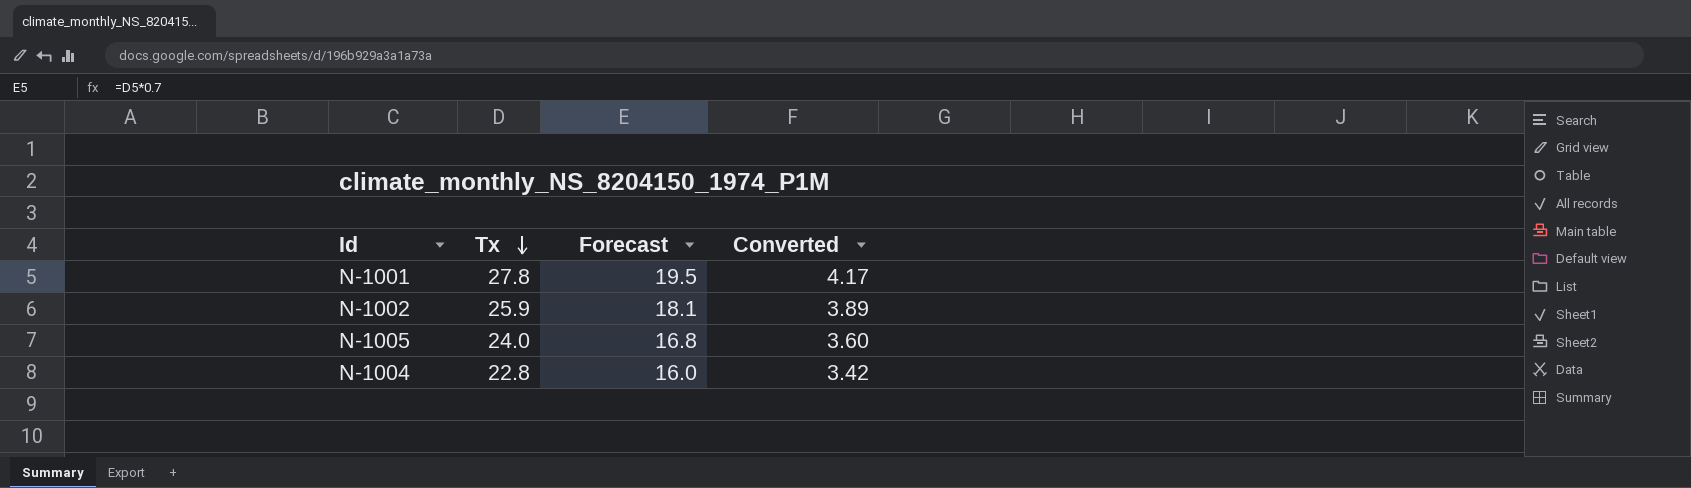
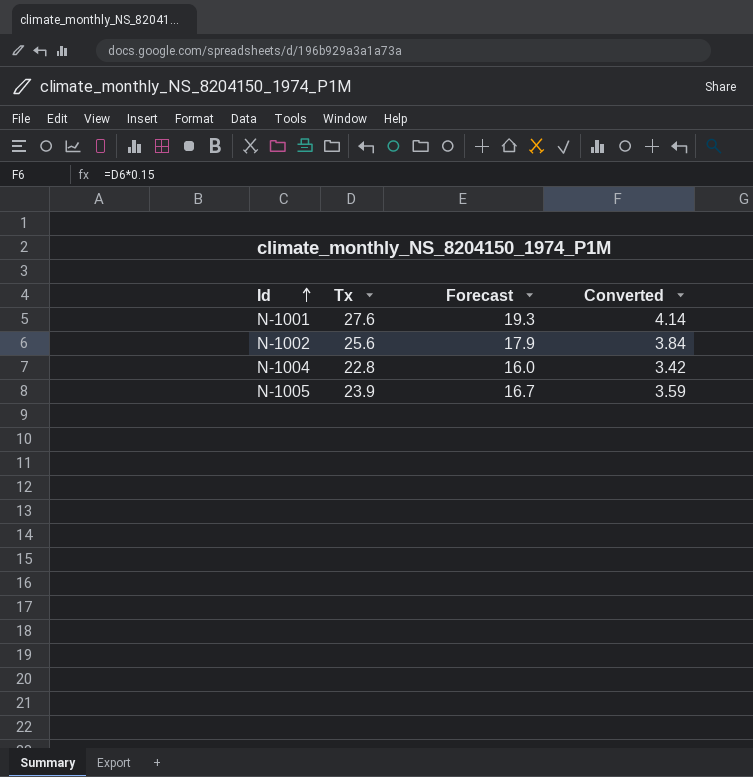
row order: Tx descending -> Id ascending
N-1001 | Tx: 27.8 -> 27.6
N-1001 | Forecast: 19.5 -> 19.3
N-1001 | Converted: 4.17 -> 4.14
N-1002 | Tx: 25.9 -> 25.6
N-1002 | Forecast: 18.1 -> 17.9
N-1002 | Converted: 3.89 -> 3.84
N-1005 | Tx: 24.0 -> 23.9
N-1005 | Forecast: 16.8 -> 16.7
N-1005 | Converted: 3.60 -> 3.59

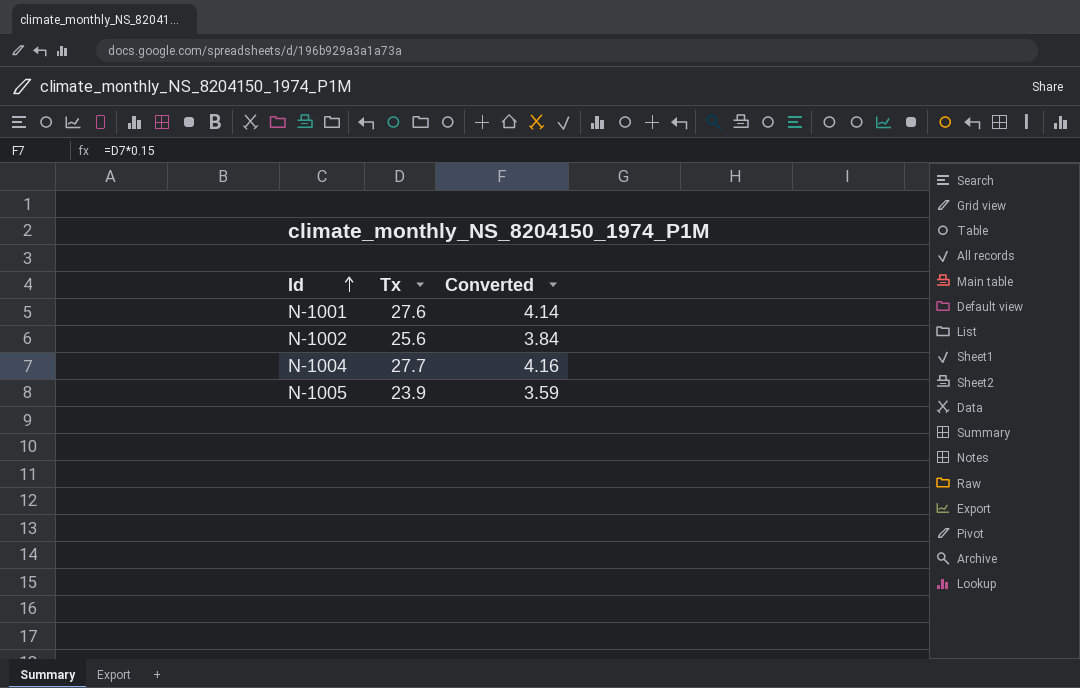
column Forecast | formula: [Tx] * 0.7 -> none
N-1004 | Tx: 22.8 -> 27.7
N-1004 | Converted: 3.42 -> 4.16

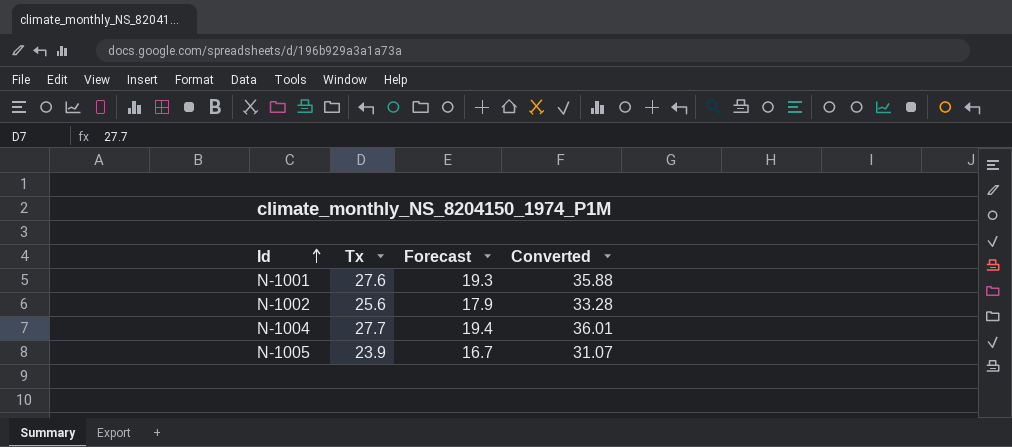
column Forecast | formula: none -> [Tx] * 0.7
column Converted | formula: [Tx] * 0.15 -> [Tx] * 1.3

